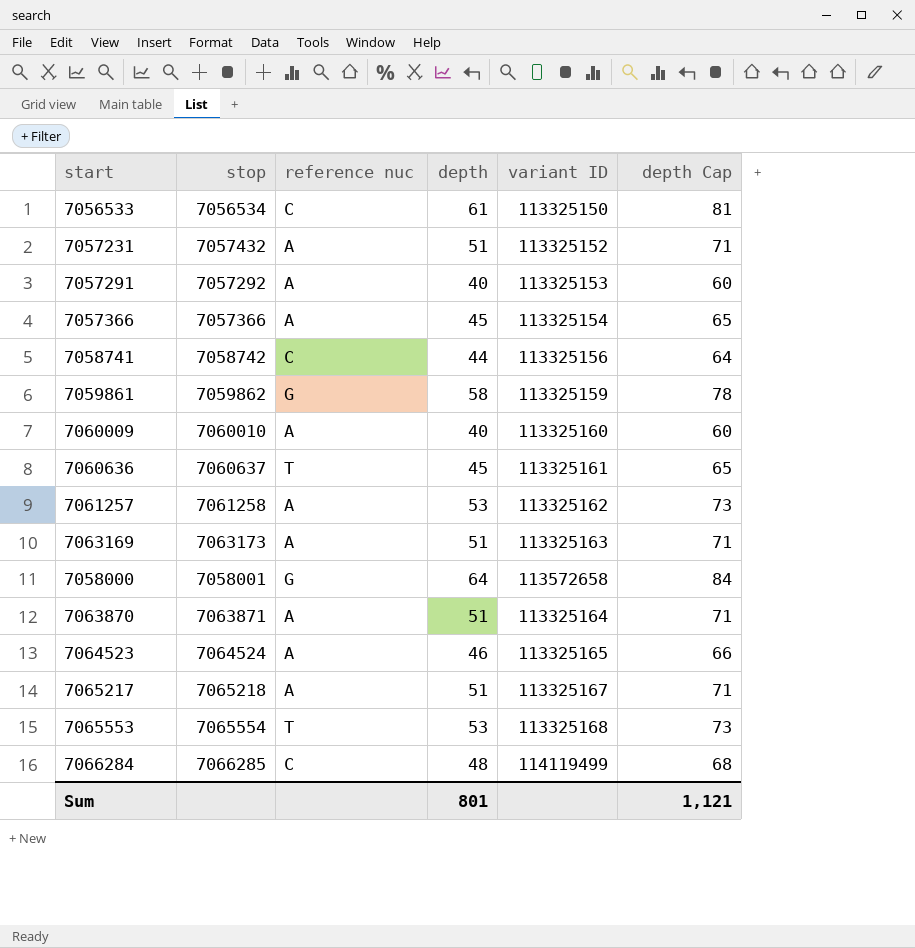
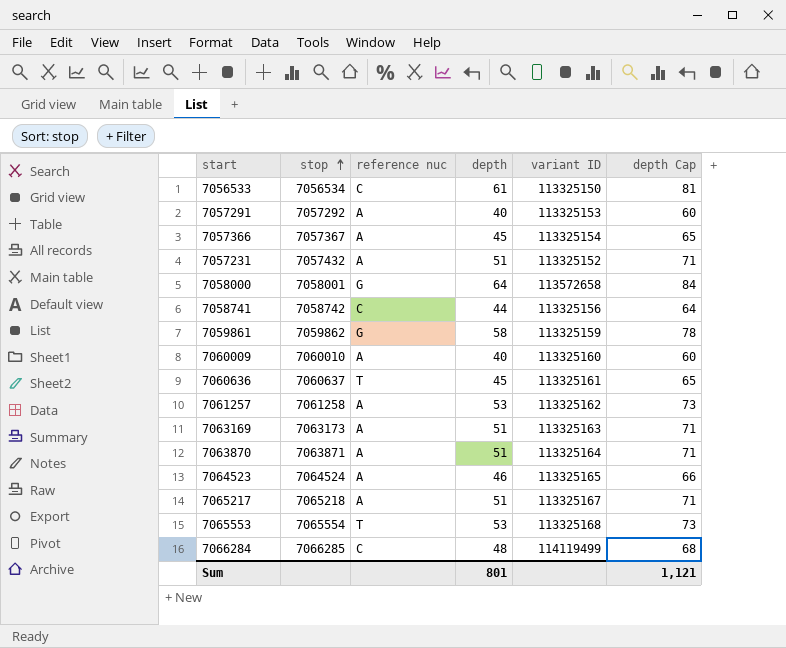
row order: none -> stop ascending
7057366 | stop: 7057366 -> 7057367

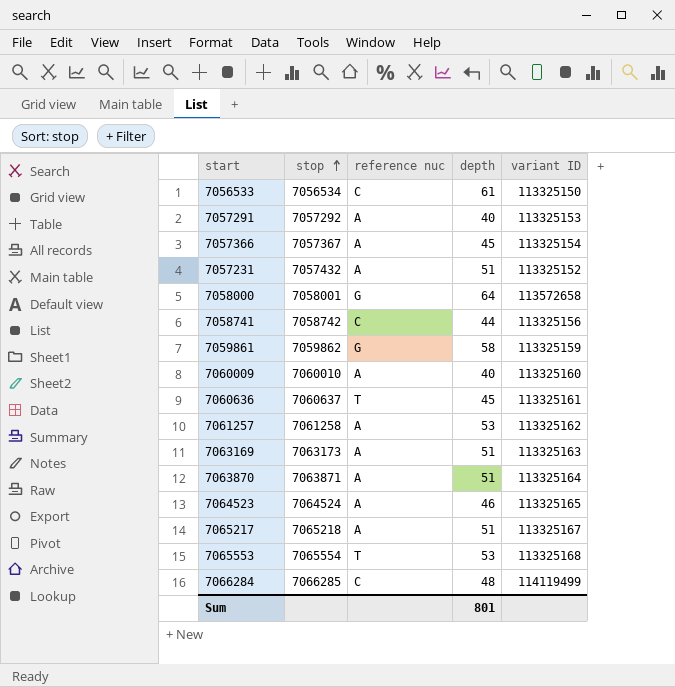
column depth Cap | formula: [depth] + 20 -> none

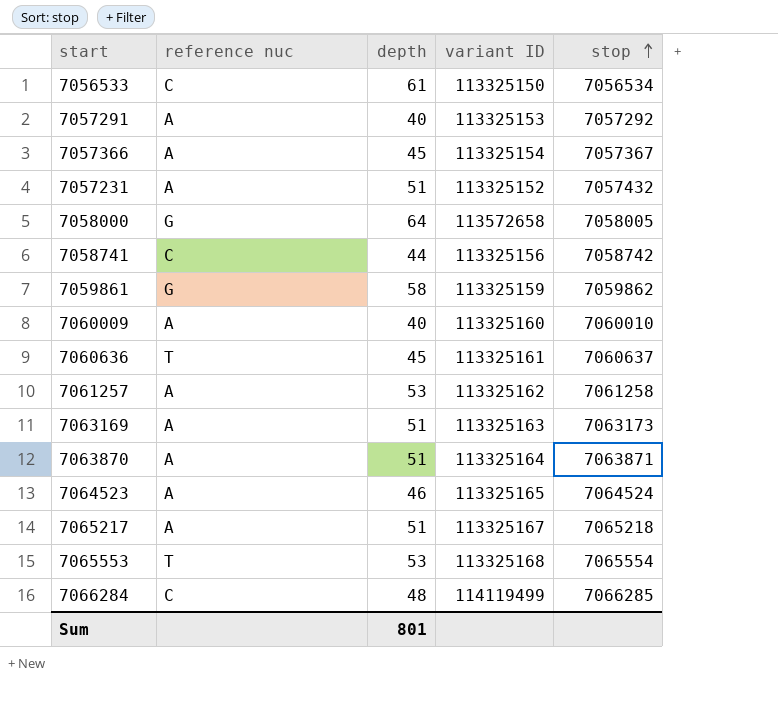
column stop | position: 2 -> 5
7058000 | stop: 7058001 -> 7058005

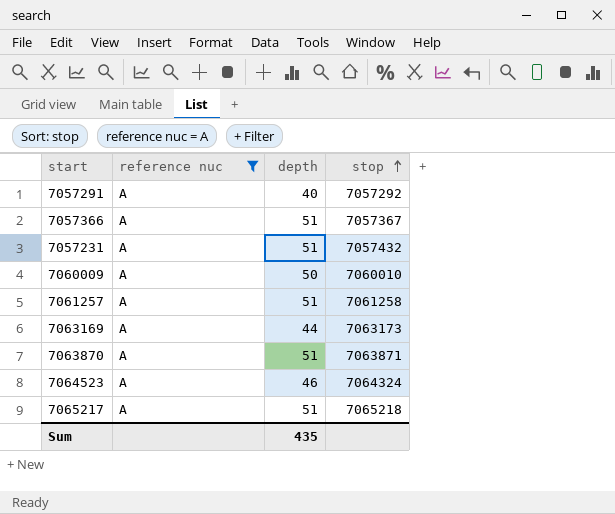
filter: none -> reference nuc = A
column variant ID | position: 4 -> none
7057366 | depth: 45 -> 51
7060009 | depth: 40 -> 50
7061257 | depth: 53 -> 51
7063169 | depth: 51 -> 44
7064523 | stop: 7064524 -> 7064324
Sum | depth: 801 -> 435

